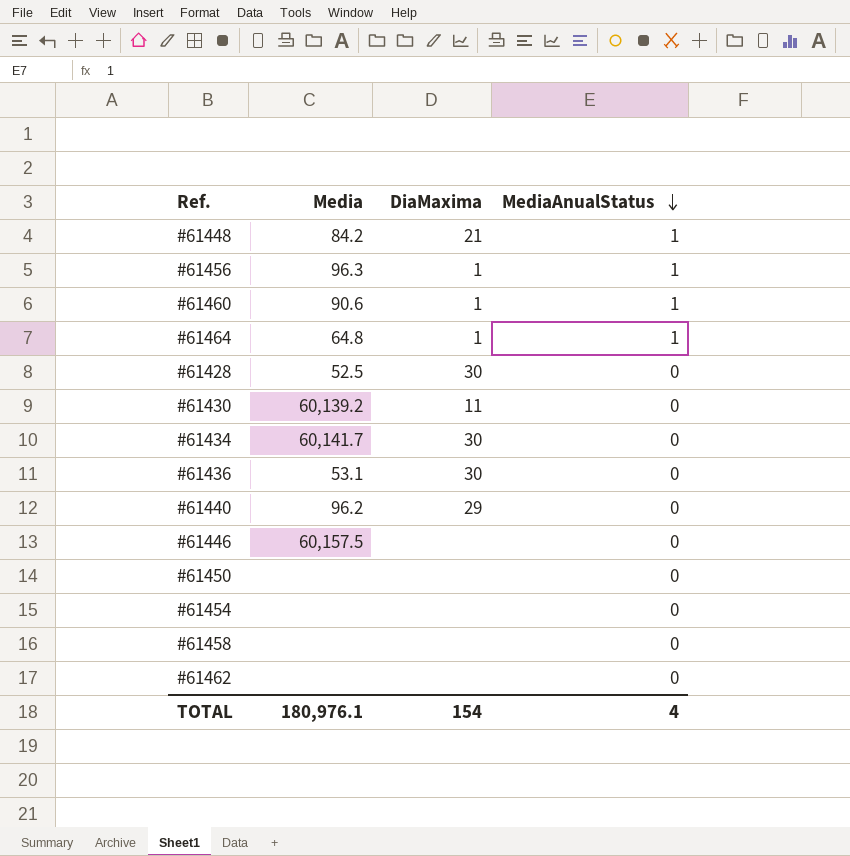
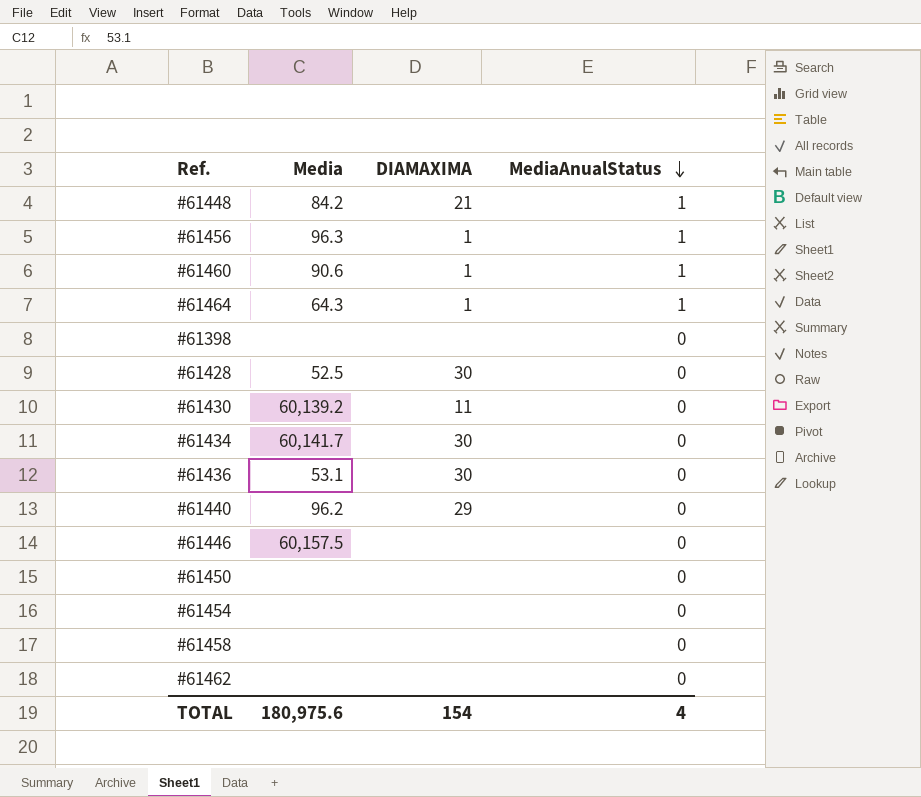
column name: DiaMaxima -> DIAMAXIMA
#61464 | Media: 64.8 -> 64.3
row #61398: none -> none | none | 0
TOTAL | Media: 180,976.1 -> 180,975.6

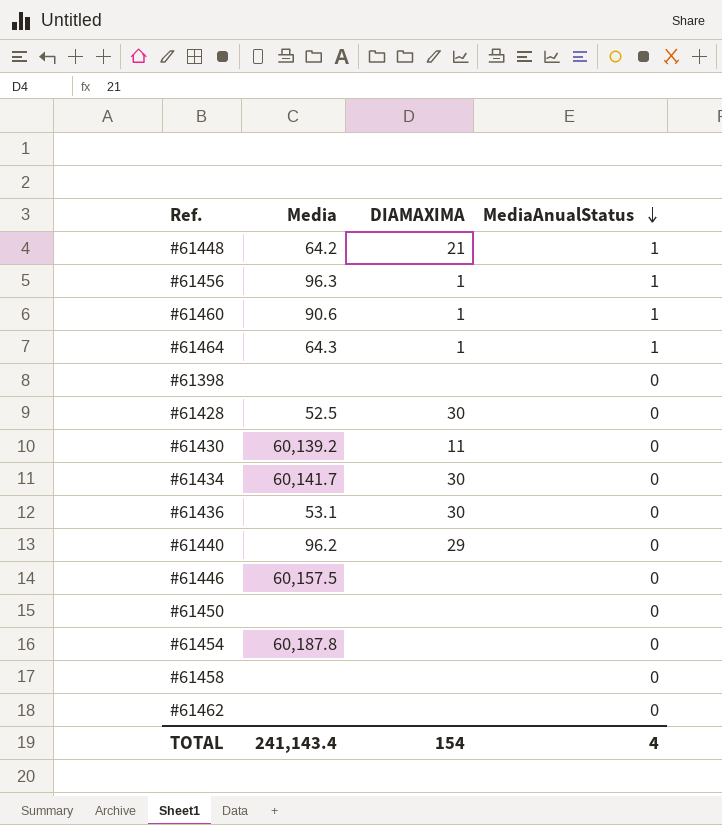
#61448 | Media: 84.2 -> 64.2
#61454 | Media: none -> 60,187.8
TOTAL | Media: 180,975.6 -> 241,143.4

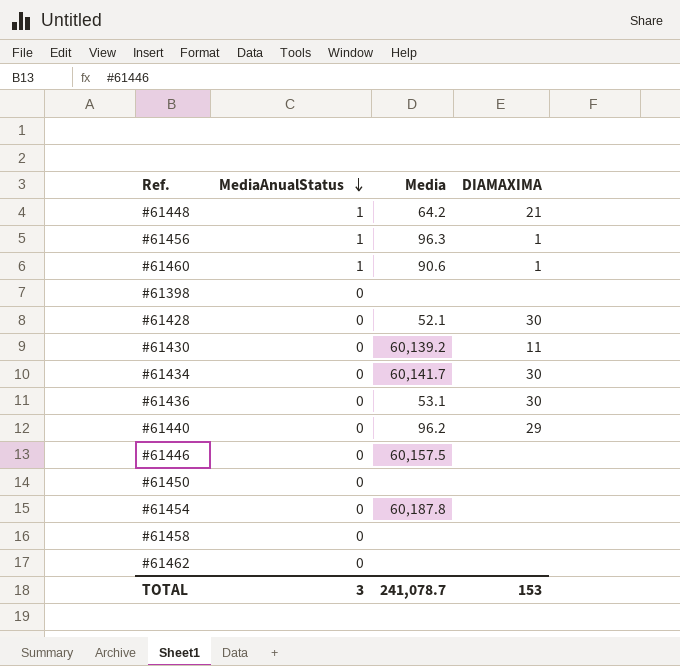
column MediaAnualStatus | position: 4 -> 2
row #61464: 64.3 | 1 | 1 -> none
#61428 | Media: 52.5 -> 52.1
TOTAL | MediaAnualStatus: 4 -> 3
TOTAL | Media: 241,143.4 -> 241,078.7
TOTAL | DIAMAXIMA: 154 -> 153

